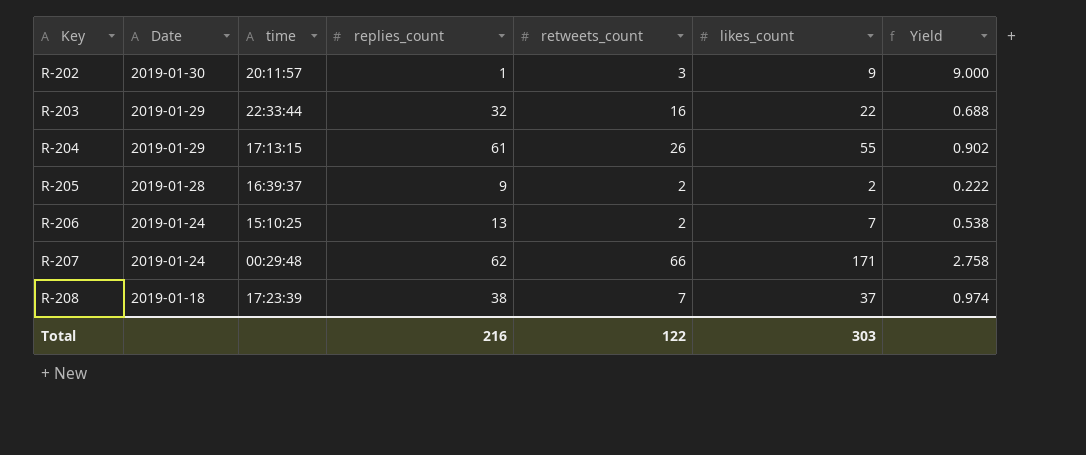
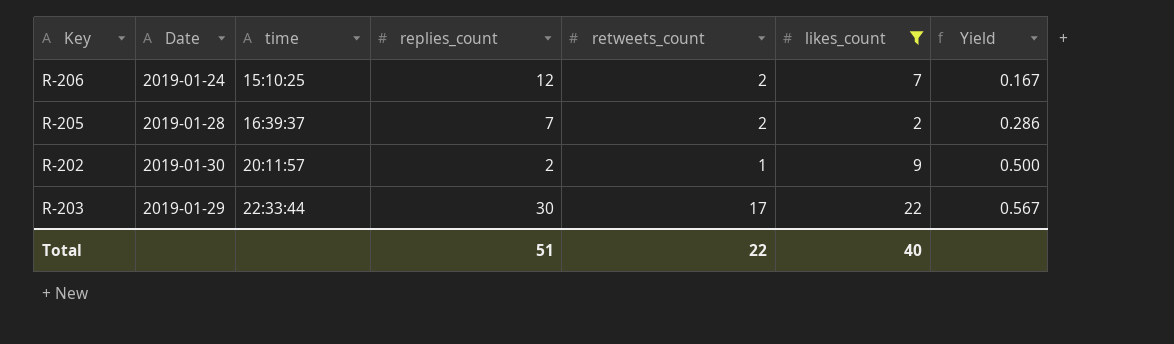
filter: none -> likes_count <= 22
row order: Key ascending -> time ascending
column Yield | formula: [likes_count] / [replies_count] -> [retweets_count] / [replies_count]
R-206 | replies_count: 13 -> 12
R-205 | replies_count: 9 -> 7
R-202 | replies_count: 1 -> 2
R-202 | retweets_count: 3 -> 1
R-203 | replies_count: 32 -> 30
R-203 | retweets_count: 16 -> 17
Total | replies_count: 216 -> 51
Total | retweets_count: 122 -> 22
Total | likes_count: 303 -> 40

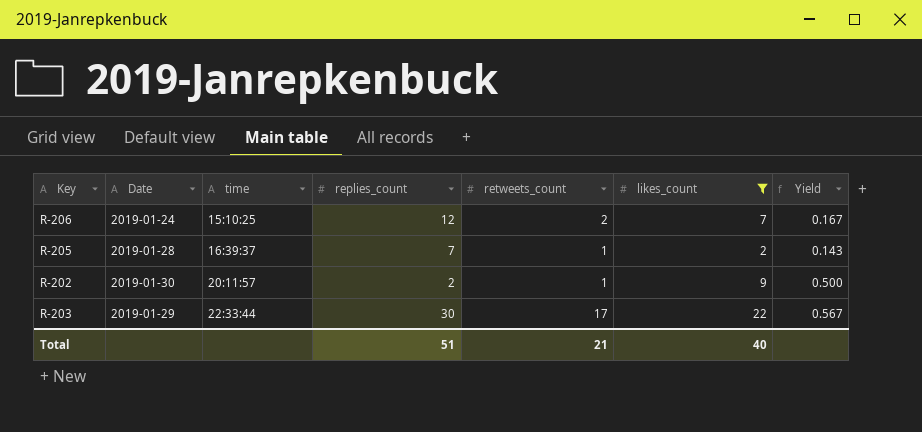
R-205 | retweets_count: 2 -> 1
R-205 | Yield: 0.286 -> 0.143
Total | retweets_count: 22 -> 21

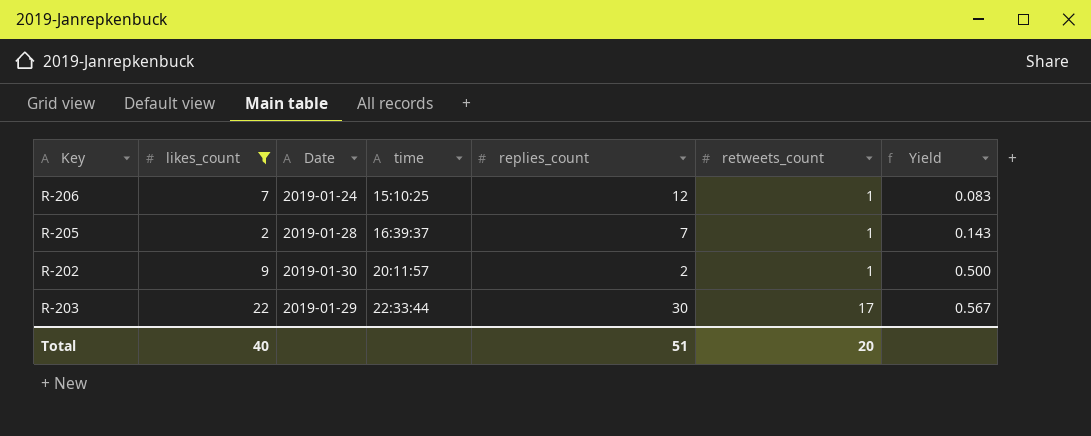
column likes_count | position: 6 -> 2
R-206 | retweets_count: 2 -> 1
R-206 | Yield: 0.167 -> 0.083
Total | retweets_count: 21 -> 20

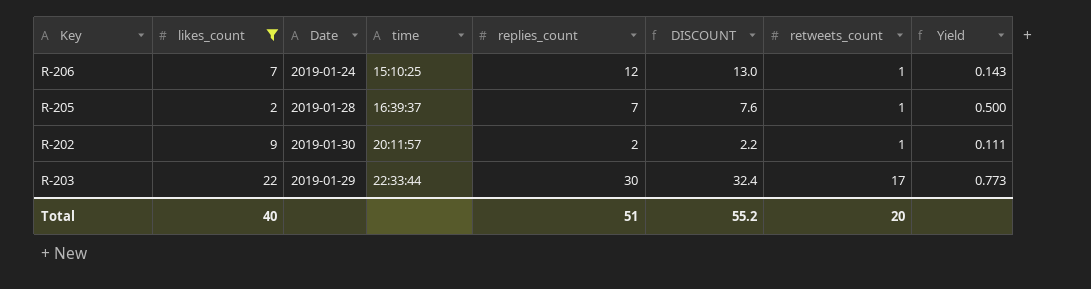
column DISCOUNT | formula: none -> [replies_count] * 1.08
column Yield | formula: [retweets_count] / [replies_count] -> [retweets_count] / [likes_count]

